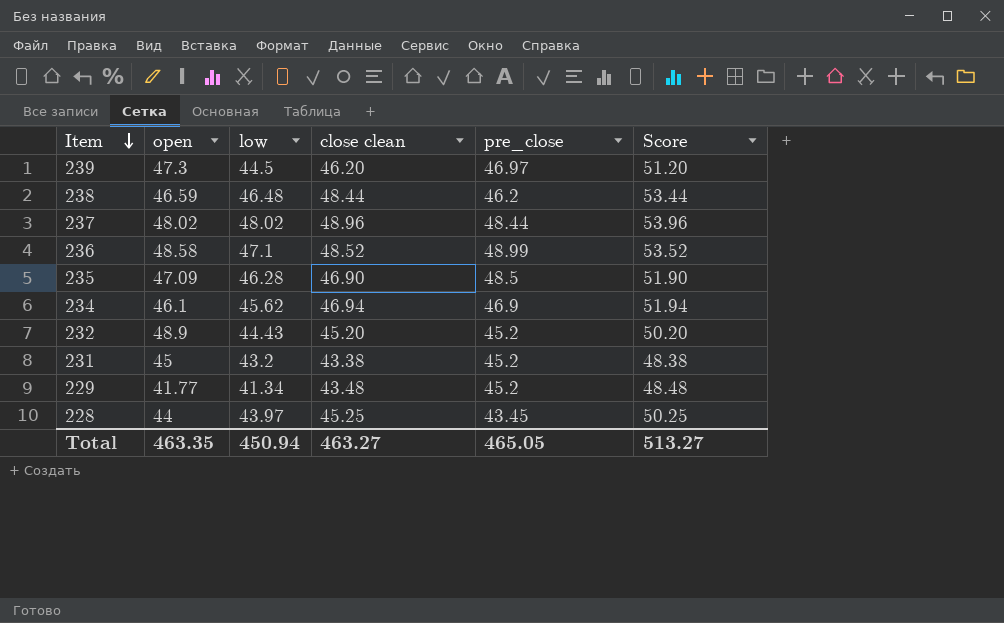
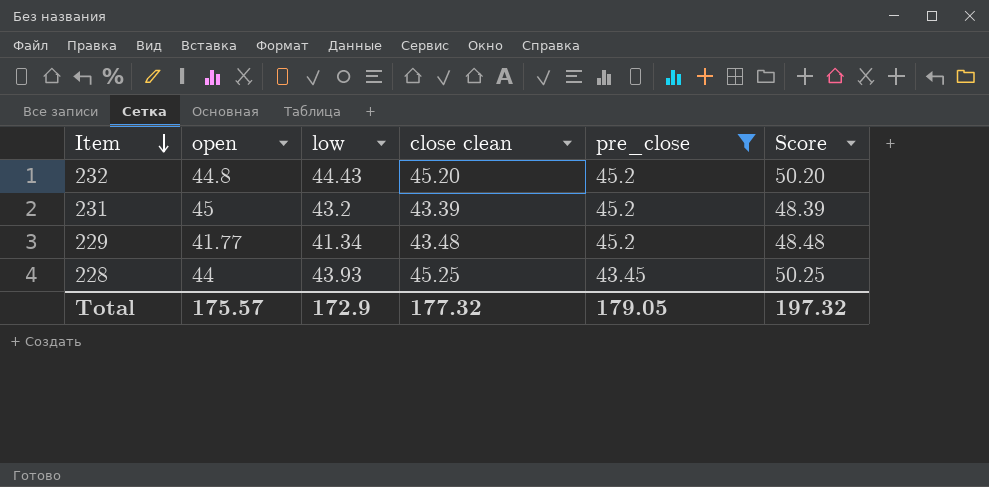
filter: none -> pre_close <= 45.2
232 | open: 48.9 -> 44.8
231 | close clean: 43.38 -> 43.39
231 | Score: 48.38 -> 48.39
228 | low: 43.97 -> 43.93
Total | open: 463.35 -> 175.57
Total | low: 450.94 -> 172.9
Total | close clean: 463.27 -> 177.32
Total | pre_close: 465.05 -> 179.05
Total | Score: 513.27 -> 197.32

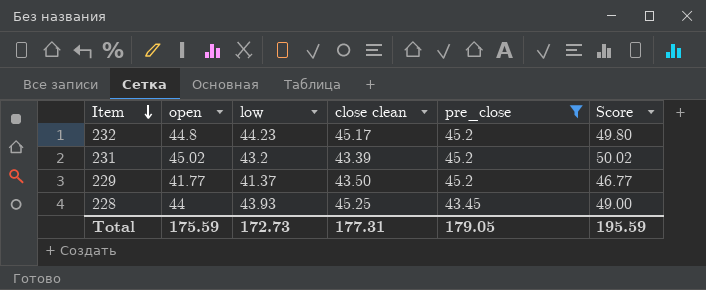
column Score | formula: [close clean] + 5 -> [open] + 5
232 | low: 44.43 -> 44.23
232 | close clean: 45.20 -> 45.17
231 | open: 45 -> 45.02
229 | low: 41.34 -> 41.37
229 | close clean: 43.48 -> 43.50
Total | open: 175.57 -> 175.59
Total | low: 172.9 -> 172.73
Total | close clean: 177.32 -> 177.31
Total | Score: 197.32 -> 195.59

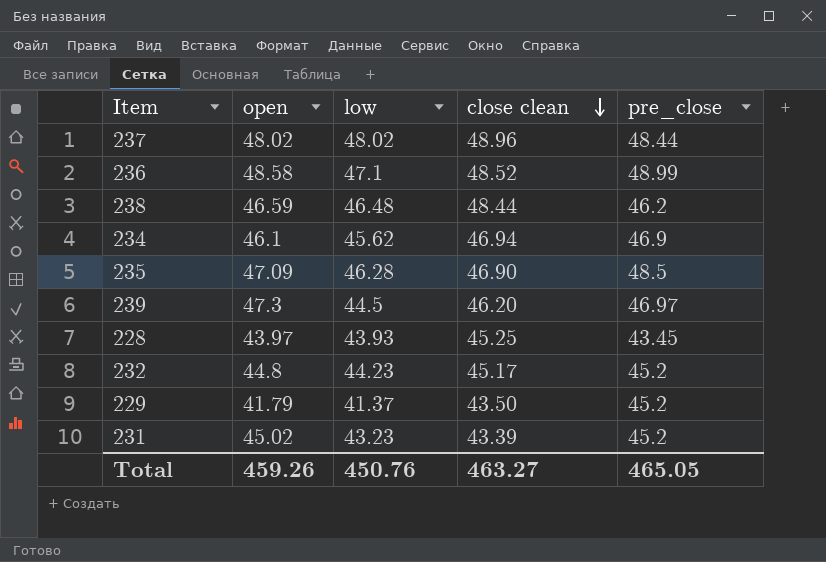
filter: pre_close <= 45.2 -> none
row order: Item descending -> close clean descending
column Score | formula: [open] + 5 -> none
228 | open: 44 -> 43.97
229 | open: 41.77 -> 41.79
231 | low: 43.2 -> 43.23
Total | open: 175.59 -> 459.26
Total | low: 172.73 -> 450.76
Total | close clean: 177.31 -> 463.27
Total | pre_close: 179.05 -> 465.05

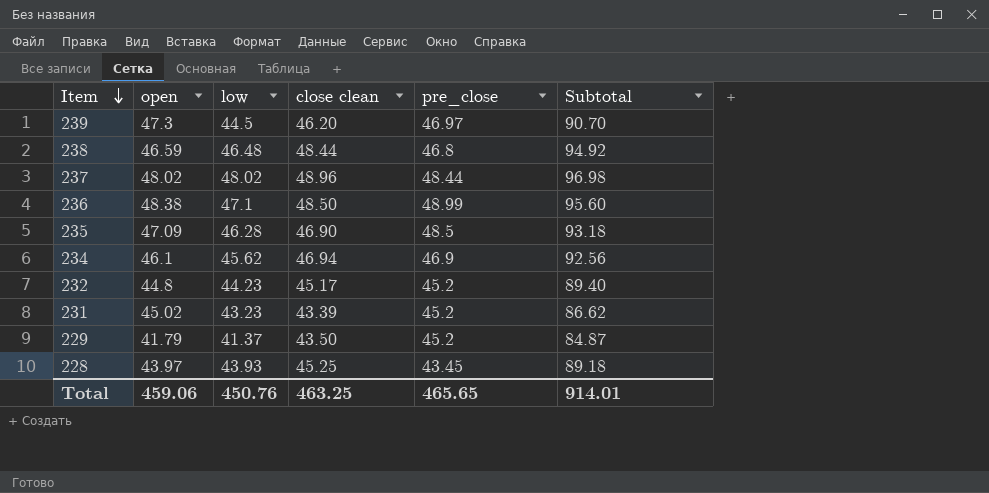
row order: close clean descending -> Item descending
column Subtotal | formula: none -> [low] + [close clean]
238 | pre_close: 46.2 -> 46.8
236 | open: 48.58 -> 48.38
236 | close clean: 48.52 -> 48.50
Total | open: 459.26 -> 459.06
Total | close clean: 463.27 -> 463.25
Total | pre_close: 465.05 -> 465.65

